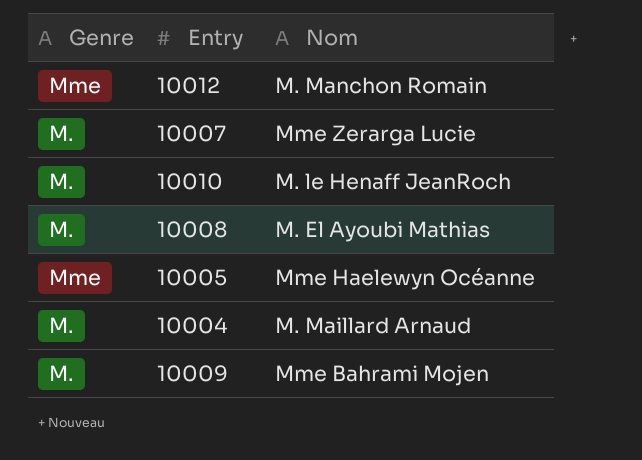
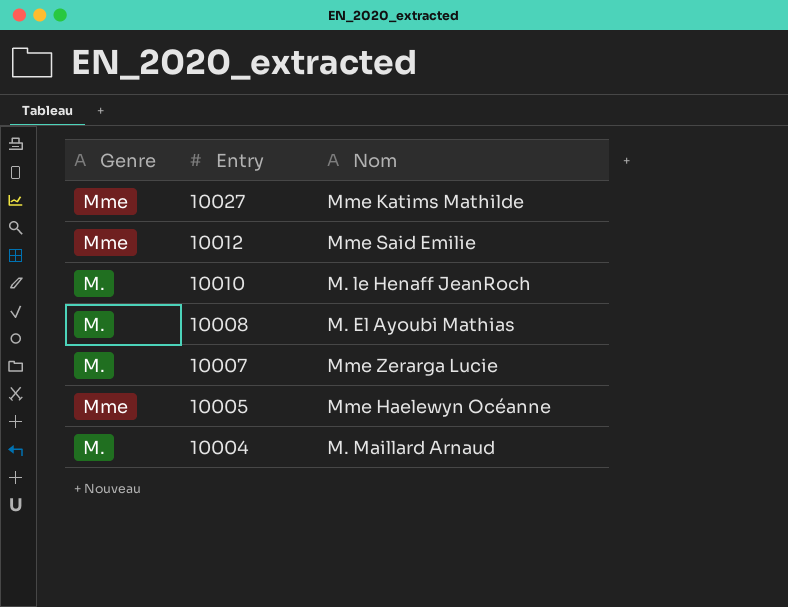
row order: none -> Entry descending
row 10009: M. | Mme Bahrami Mojen -> none
row 10027: none -> Mme | Mme Katims Mathilde
10012 | Nom: M. Manchon Romain -> Mme Said Emilie

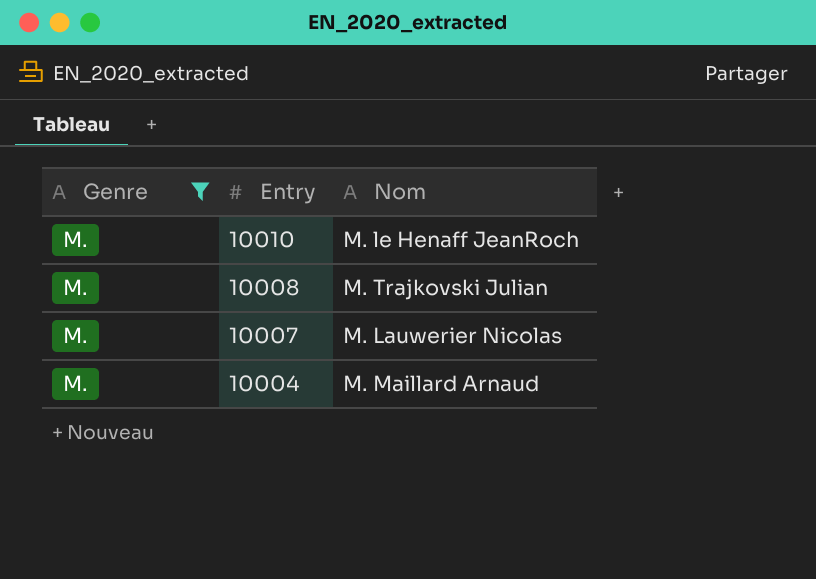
filter: none -> Genre = M.
10008 | Nom: M. El Ayoubi Mathias -> M. Trajkovski Julian
10007 | Nom: Mme Zerarga Lucie -> M. Lauwerier Nicolas

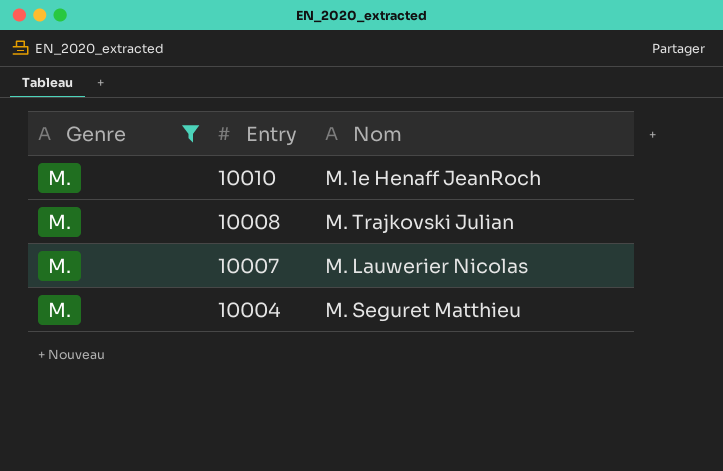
10004 | Nom: M. Maillard Arnaud -> M. Seguret Matthieu

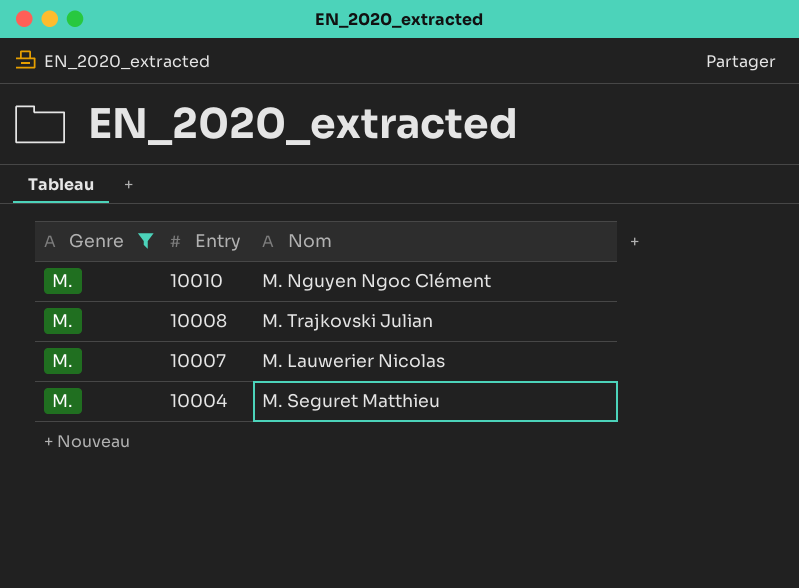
10010 | Nom: M. le Henaff JeanRoch -> M. Nguyen Ngoc Clément

